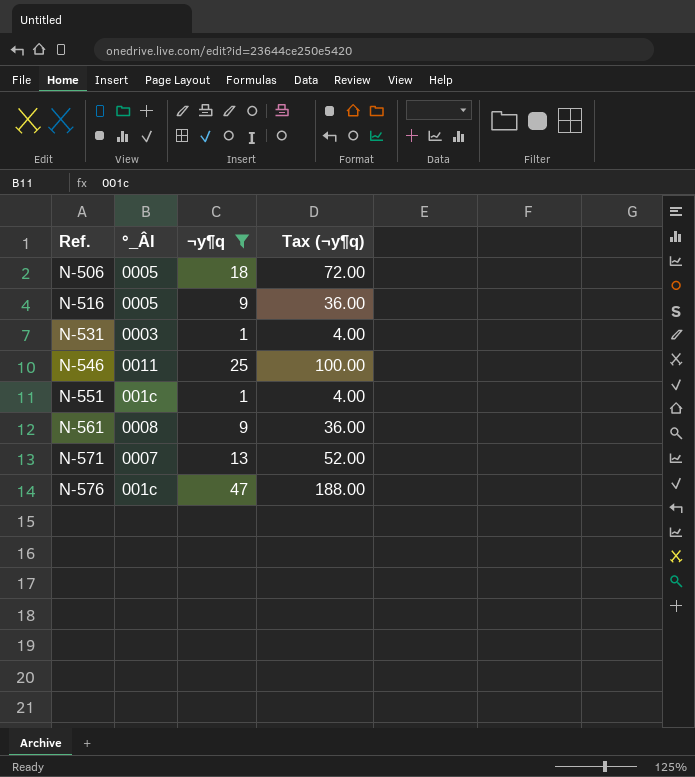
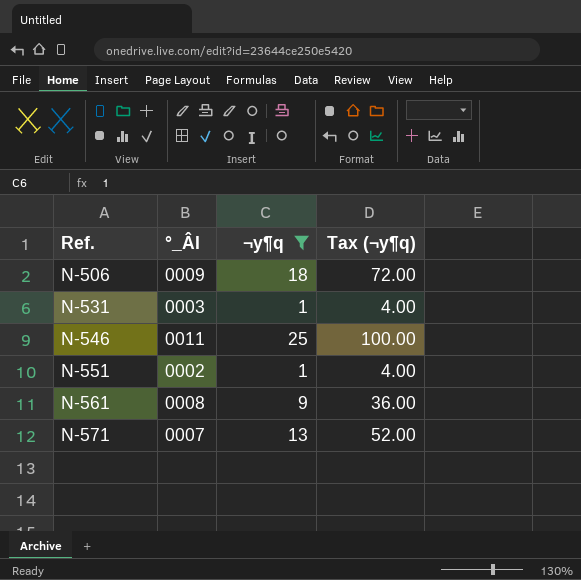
row N-516: 0005 | 9 | 36.00 -> none
row N-576: 001c | 47 | 188.00 -> none
N-506 | °_ÂI: 0005 -> 0009
N-551 | °_ÂI: 001c -> 0002

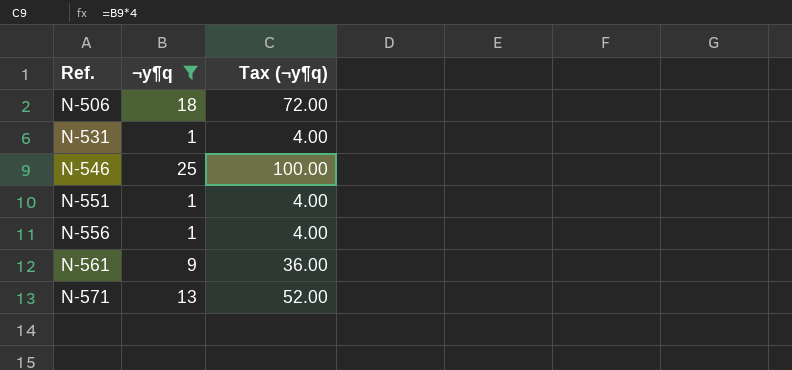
column °_ÂI | position: 2 -> none
row N-556: none -> 1 | 4.00

